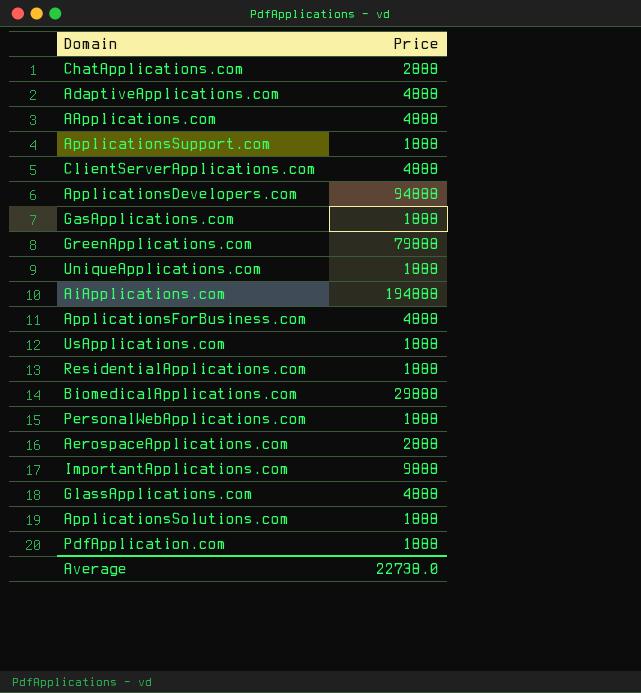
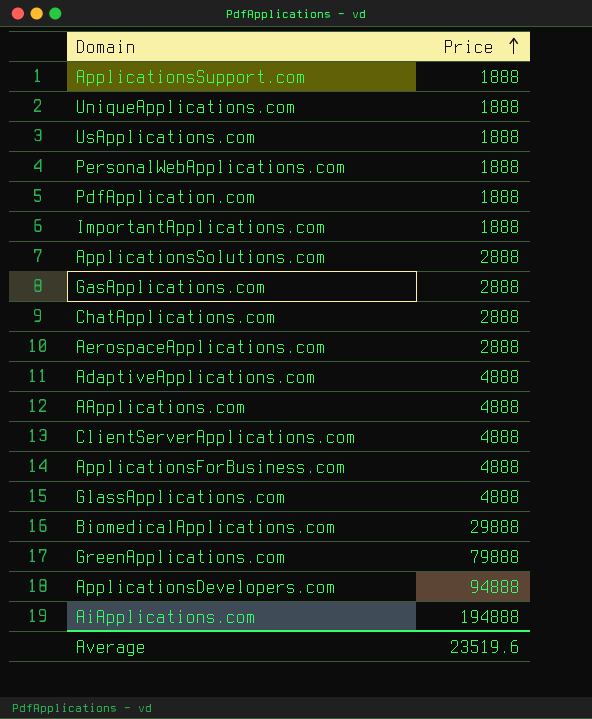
row order: none -> Price ascending
row ResidentialApplications.com: 1888 -> none
ImportantApplications.com | Price: 9888 -> 1888
ApplicationsSolutions.com | Price: 1888 -> 2888
GasApplications.com | Price: 1888 -> 2888
Average | Price: 22738.0 -> 23519.6

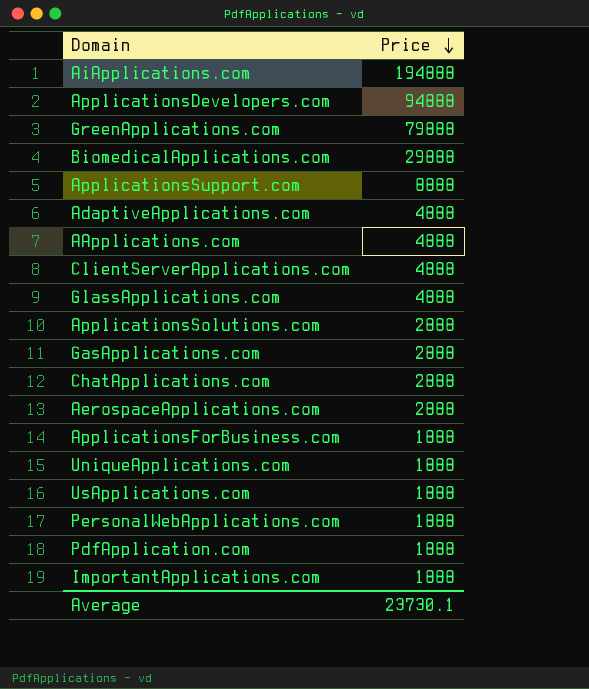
row order: Price ascending -> Price descending
ApplicationsSupport.com | Price: 1888 -> 8888
ApplicationsForBusiness.com | Price: 4888 -> 1888
Average | Price: 23519.6 -> 23730.1

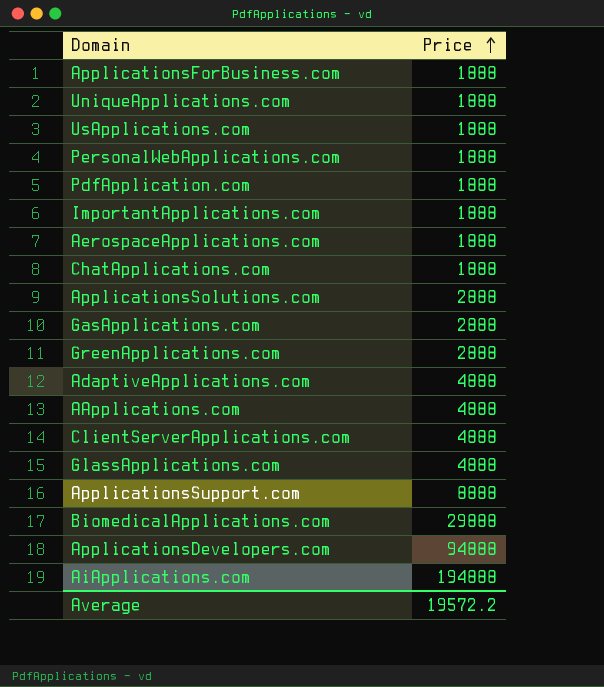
row order: Price descending -> Price ascending
AerospaceApplications.com | Price: 2888 -> 1888
ChatApplications.com | Price: 2888 -> 1888
GreenApplications.com | Price: 79888 -> 2888
Average | Price: 23730.1 -> 19572.2

